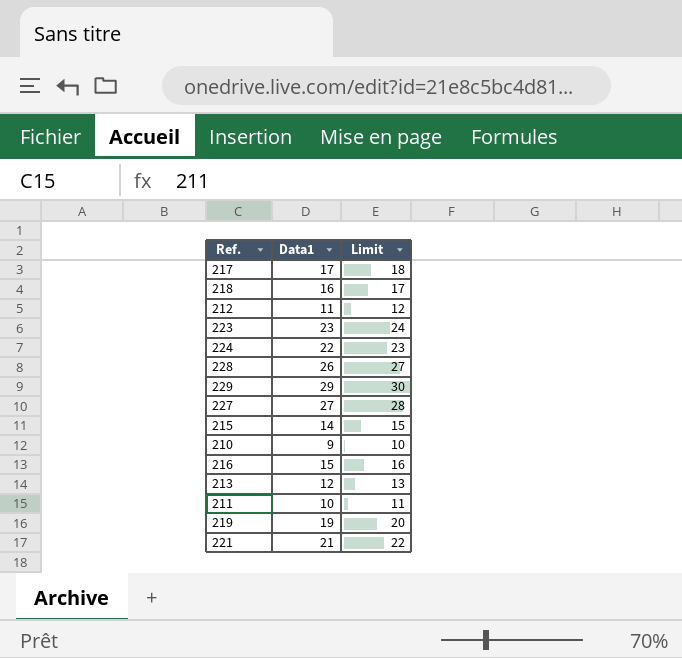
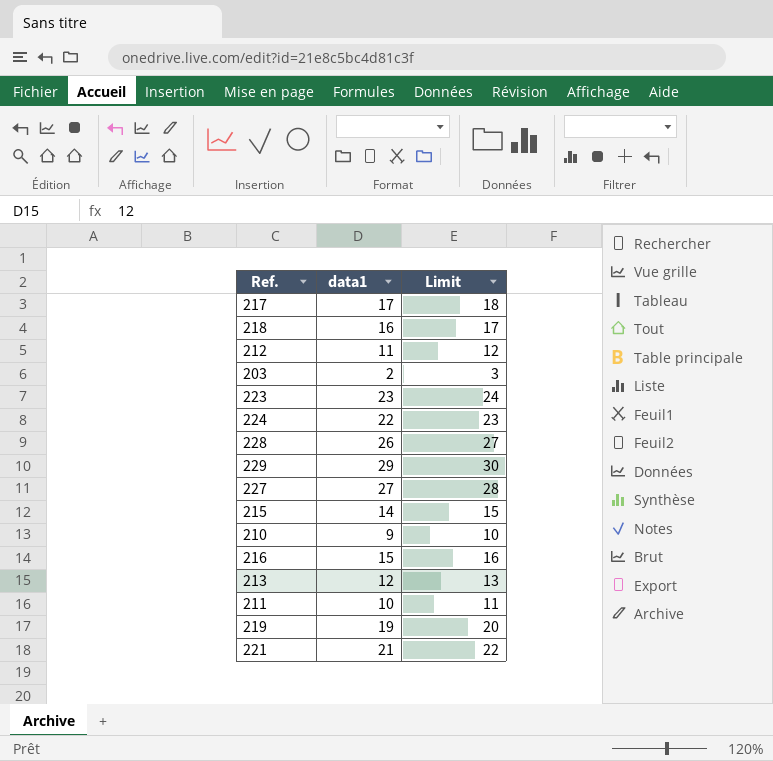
column name: Data1 -> data1
row 203: none -> 2 | 3

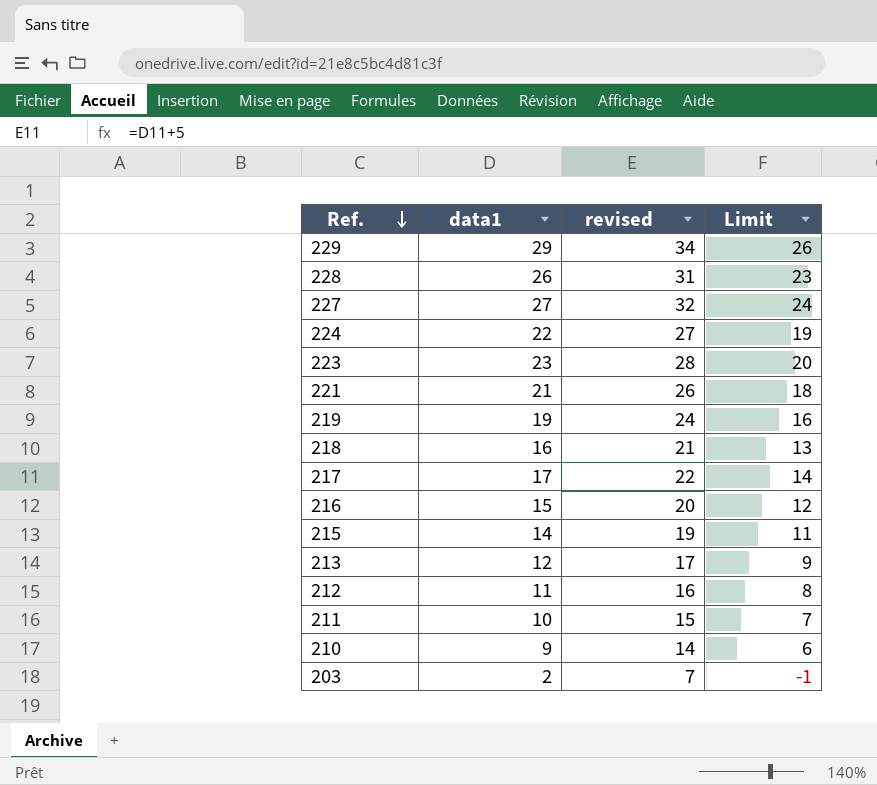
row order: none -> Ref. descending
column revised | formula: none -> [data1] + 5
column Limit | formula: [data1] + 1 -> [data1] - 3

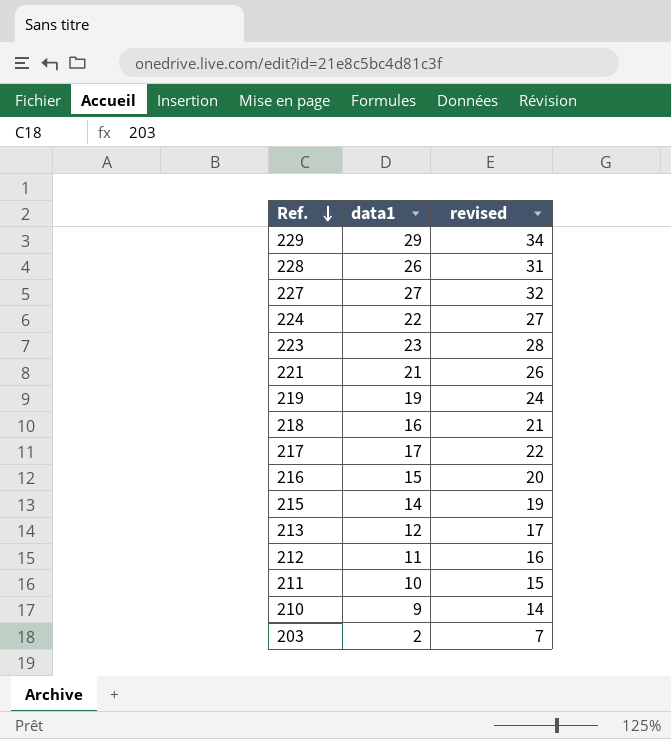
column Limit | formula: [data1] - 3 -> none

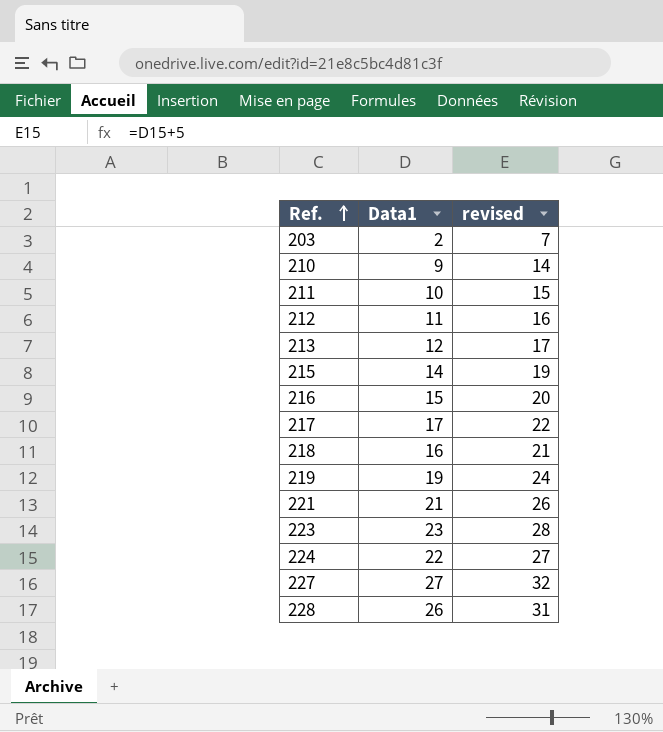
row order: Ref. descending -> Ref. ascending
column name: data1 -> Data1
row 229: 29 | 34 -> none

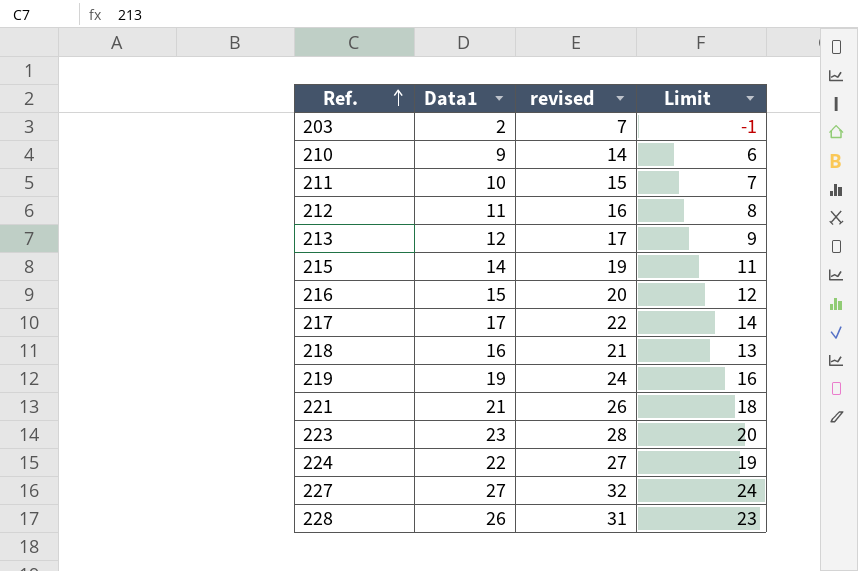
column Limit | formula: none -> [Data1] - 3

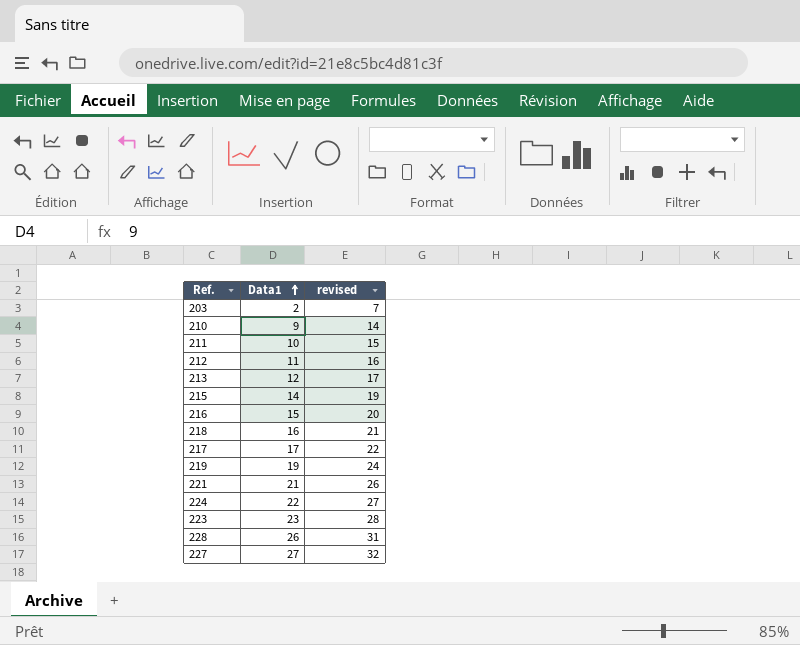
row order: Ref. ascending -> Data1 ascending
column Limit | formula: [Data1] - 3 -> none

